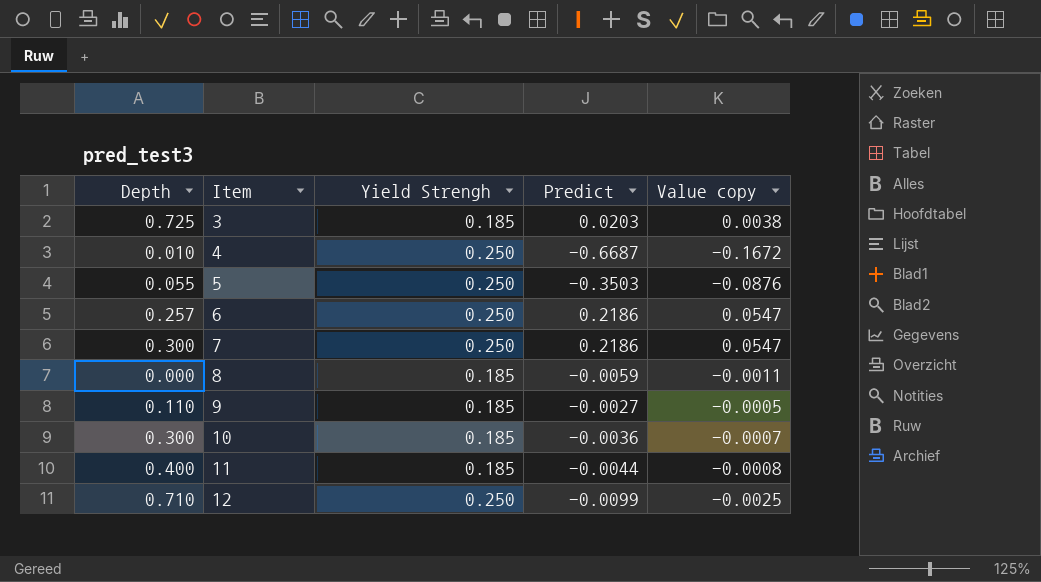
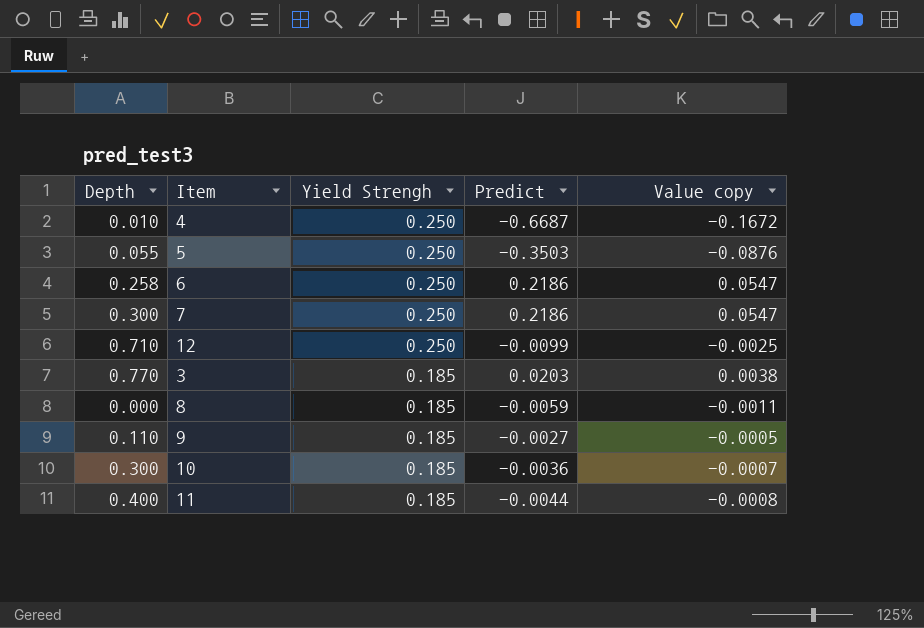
row order: Item ascending -> Yield Strengh descending
6 | Depth: 0.257 -> 0.258
3 | Depth: 0.725 -> 0.770

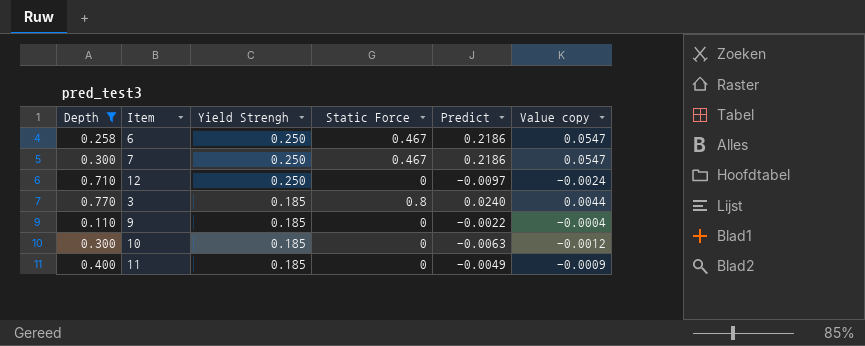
filter: none -> Depth >= 0.110
column Static Force | position: none -> 4
12 | Predict: -0.0099 -> -0.0097
12 | Value copy: -0.0025 -> -0.0024
3 | Predict: 0.0203 -> 0.0240
3 | Value copy: 0.0038 -> 0.0044
9 | Predict: -0.0027 -> -0.0022
9 | Value copy: -0.0005 -> -0.0004
10 | Predict: -0.0036 -> -0.0063
10 | Value copy: -0.0007 -> -0.0012
11 | Predict: -0.0044 -> -0.0049
11 | Value copy: -0.0008 -> -0.0009

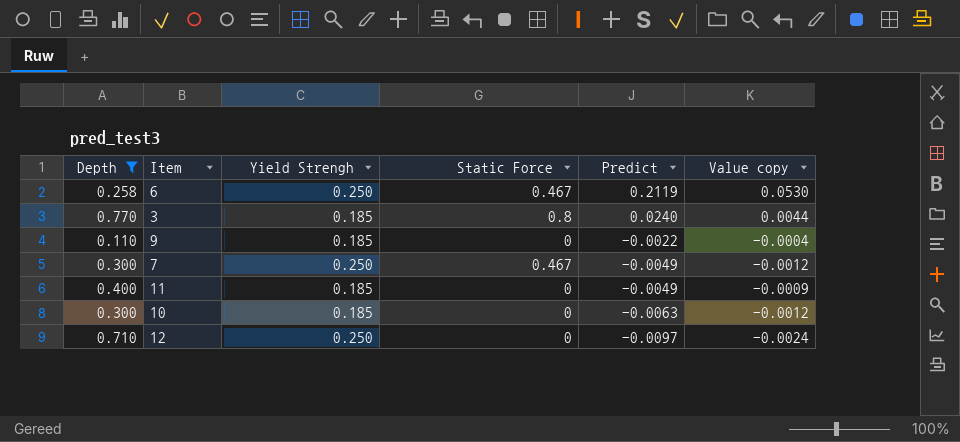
row order: Yield Strengh descending -> Predict descending
6 | Predict: 0.2186 -> 0.2119
6 | Value copy: 0.0547 -> 0.0530
7 | Predict: 0.2186 -> -0.0049
7 | Value copy: 0.0547 -> -0.0012

